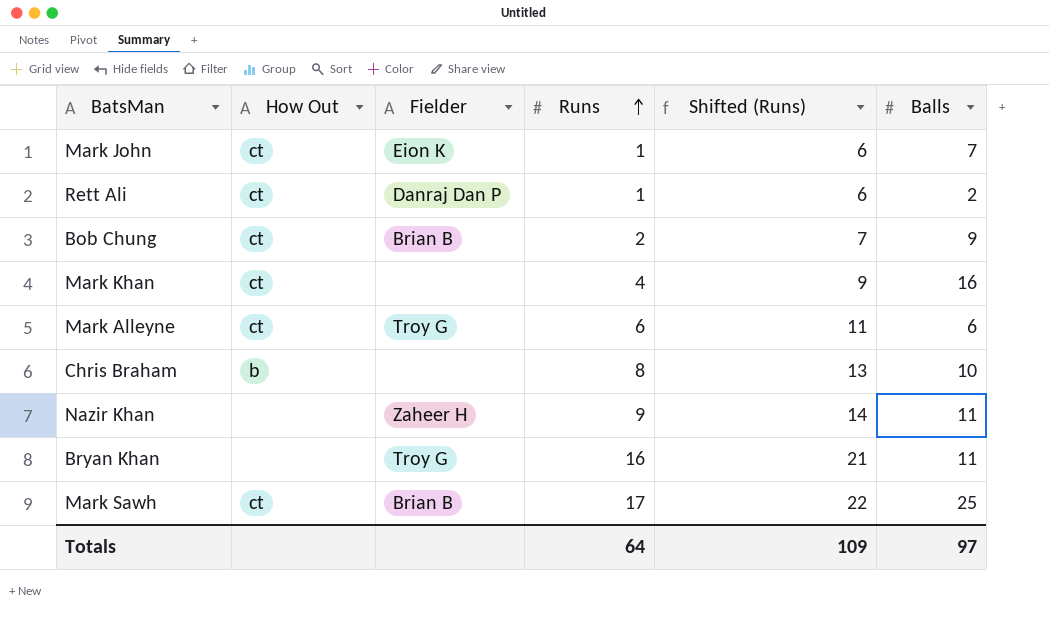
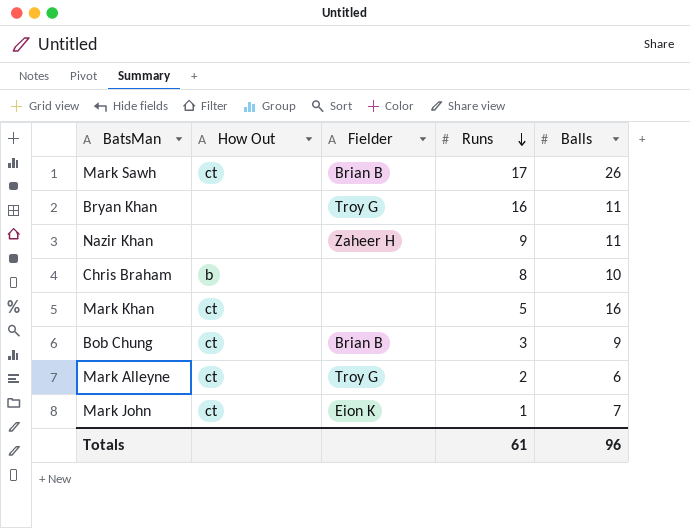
row order: Runs ascending -> Runs descending
column Shifted (Runs) | formula: [Runs] + 5 -> none
row Rett Ali: ct | Danraj Dan P | 1 | 6 | 2 -> none
Mark Sawh | Balls: 25 -> 26
Mark Khan | Runs: 4 -> 5
Bob Chung | Runs: 2 -> 3
Mark Alleyne | Runs: 6 -> 2
Totals | Runs: 64 -> 61
Totals | Balls: 97 -> 96

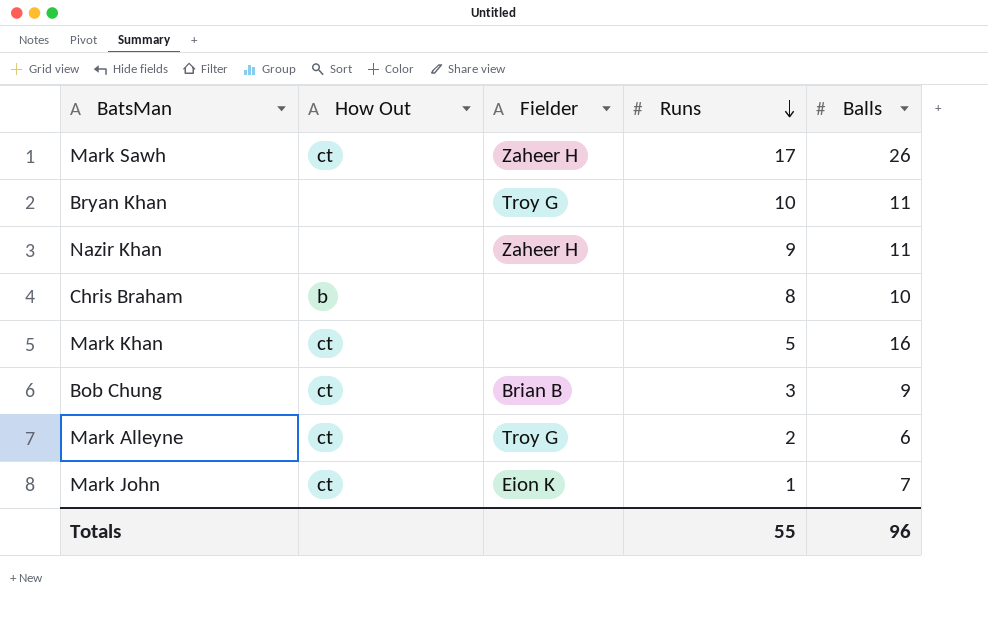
Mark Sawh | Fielder: Brian B -> Zaheer H
Bryan Khan | Runs: 16 -> 10
Totals | Runs: 61 -> 55

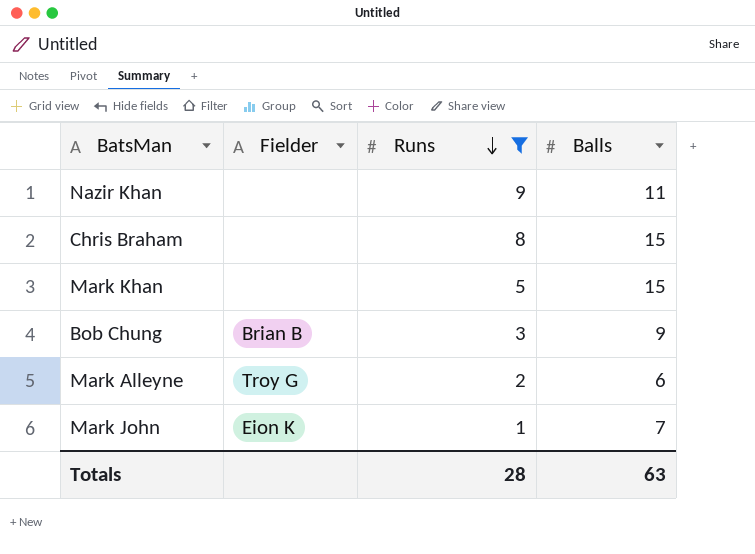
filter: none -> Runs <= 9
column How Out | position: 2 -> none
Nazir Khan | Fielder: Zaheer H -> none
Chris Braham | Balls: 10 -> 15
Mark Khan | Balls: 16 -> 15
Totals | Runs: 55 -> 28
Totals | Balls: 96 -> 63

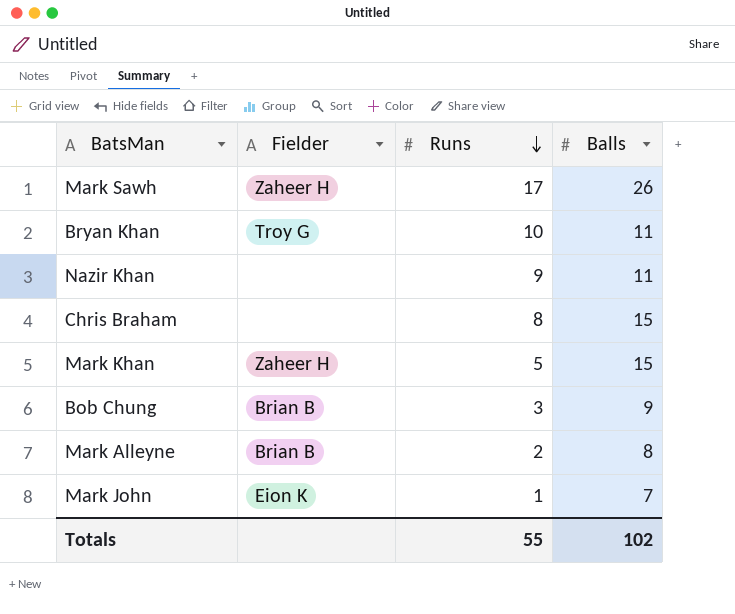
filter: Runs <= 9 -> none
Mark Khan | Fielder: none -> Zaheer H
Mark Alleyne | Fielder: Troy G -> Brian B
Mark Alleyne | Balls: 6 -> 8
Totals | Runs: 28 -> 55
Totals | Balls: 63 -> 102

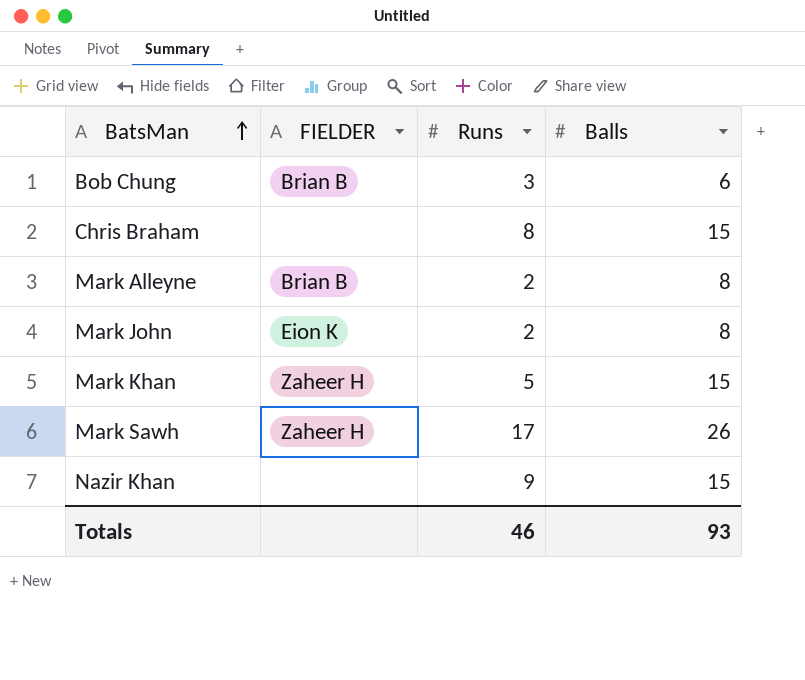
row order: Runs descending -> BatsMan ascending
column name: Fielder -> FIELDER
row Bryan Khan: Troy G | 10 | 11 -> none
Bob Chung | Balls: 9 -> 6
Mark John | Runs: 1 -> 2
Mark John | Balls: 7 -> 8
Nazir Khan | Balls: 11 -> 15
Totals | Runs: 55 -> 46
Totals | Balls: 102 -> 93

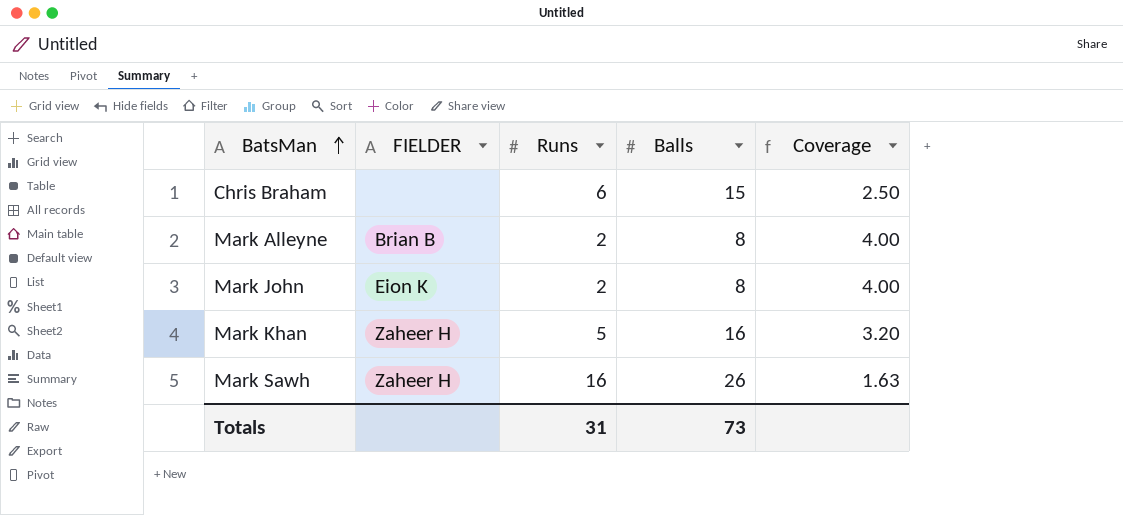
column Coverage | formula: none -> [Balls] / [Runs]
row Bob Chung: Brian B | 3 | 6 -> none
row Nazir Khan: none | 9 | 15 -> none
Chris Braham | Runs: 8 -> 6
Mark Khan | Balls: 15 -> 16
Mark Sawh | Runs: 17 -> 16
Totals | Runs: 46 -> 31
Totals | Balls: 93 -> 73

